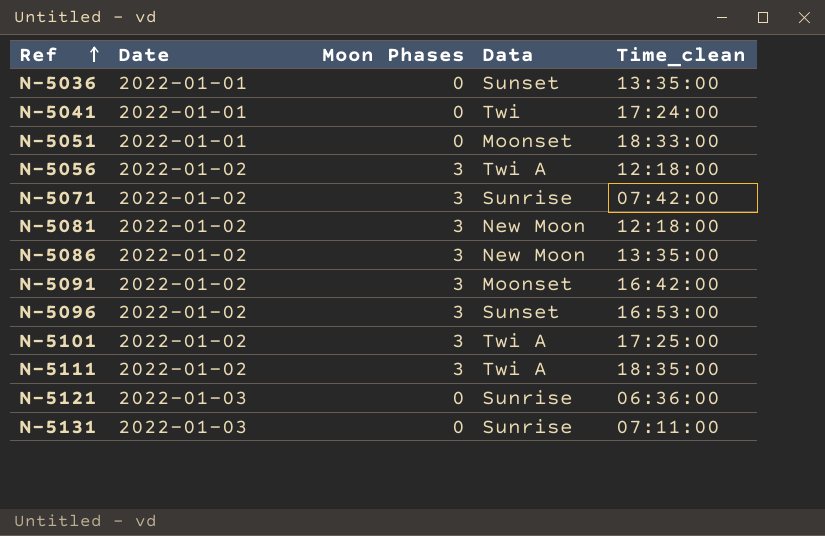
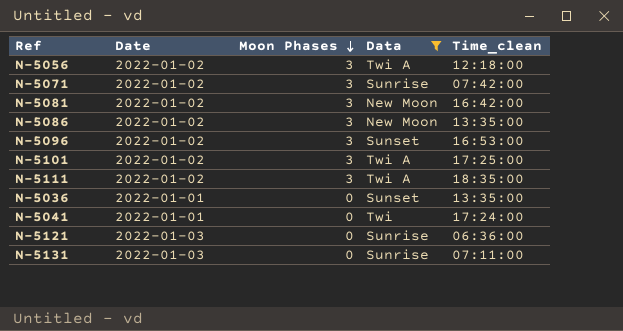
filter: none -> Data != Moonset
row order: Ref ascending -> Moon Phases descending
N-5081 | Time_clean: 12:18:00 -> 16:42:00

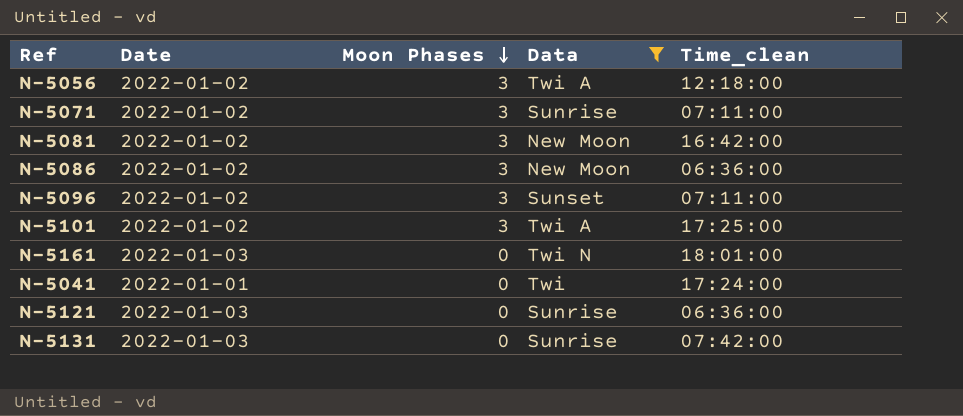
row N-5111: 2022-01-02 | 3 | Twi A | 18:35:00 -> none
row N-5036: 2022-01-01 | 0 | Sunset | 13:35:00 -> none
N-5071 | Time_clean: 07:42:00 -> 07:11:00
N-5086 | Time_clean: 13:35:00 -> 06:36:00
N-5096 | Time_clean: 16:53:00 -> 07:11:00
row N-5161: none -> 2022-01-03 | 0 | Twi N | 18:01:00
N-5131 | Time_clean: 07:11:00 -> 07:42:00

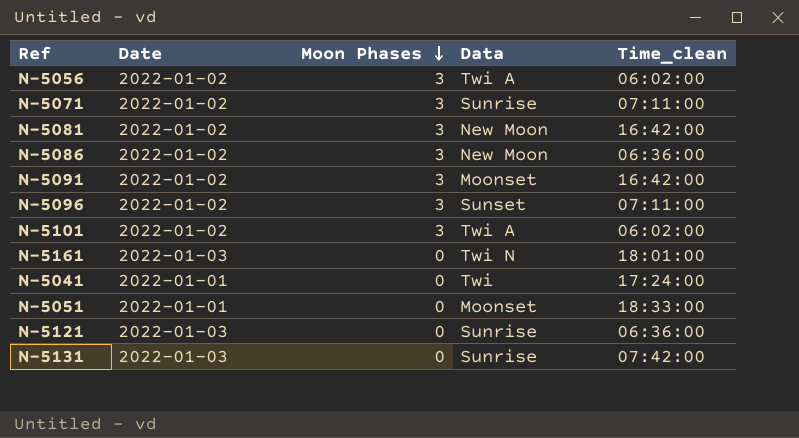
filter: Data != Moonset -> none
N-5056 | Time_clean: 12:18:00 -> 06:02:00
N-5101 | Time_clean: 17:25:00 -> 06:02:00

